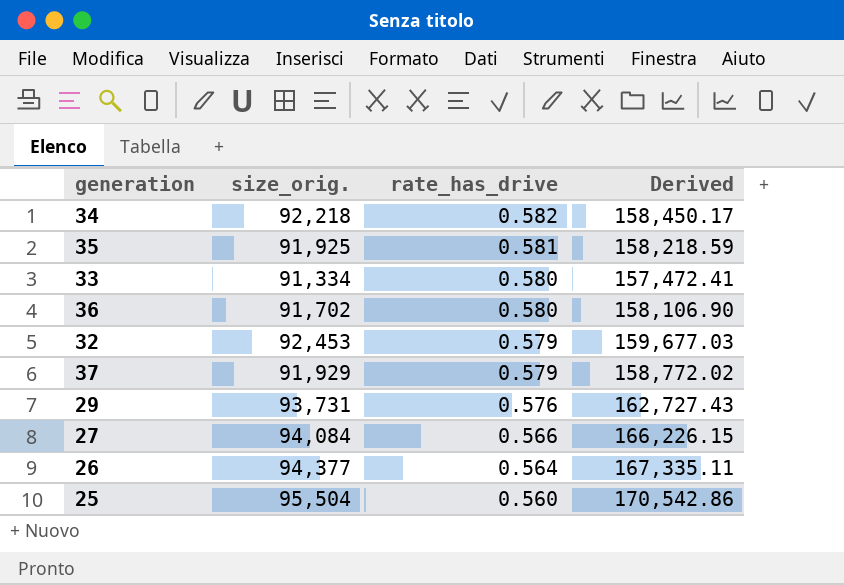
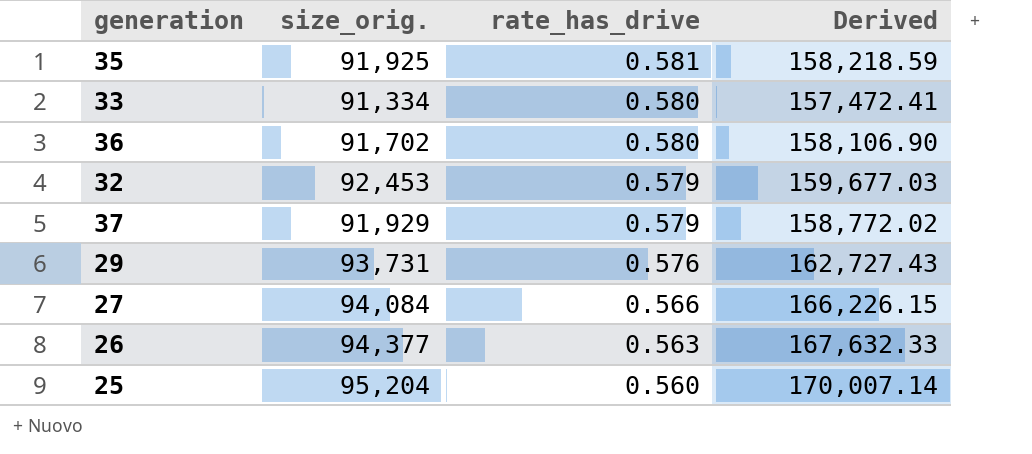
row 34: 92,218 | 0.582 | 158,450.17 -> none
26 | rate_has_drive: 0.564 -> 0.563
26 | Derived: 167,335.11 -> 167,632.33
25 | size_orig.: 95,504 -> 95,204
25 | Derived: 170,542.86 -> 170,007.14

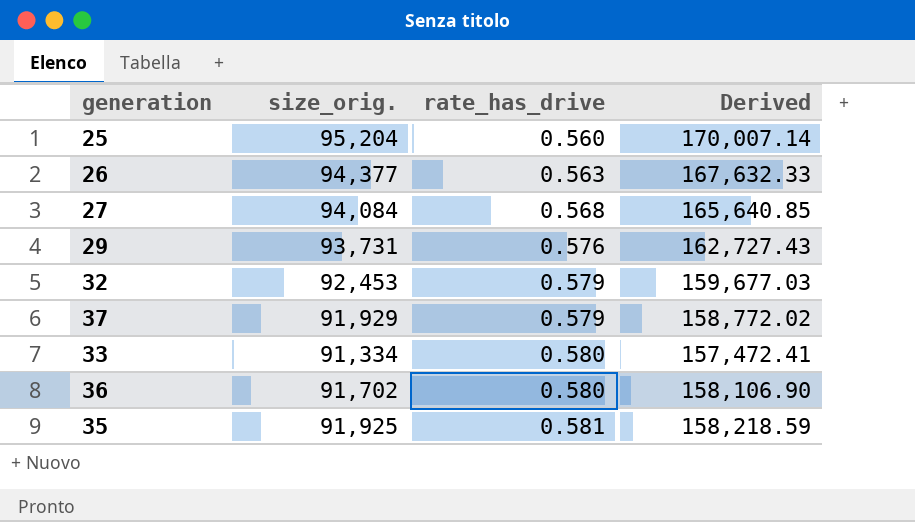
row order: rate_has_drive descending -> rate_has_drive ascending
27 | rate_has_drive: 0.566 -> 0.568
27 | Derived: 166,226.15 -> 165,640.85

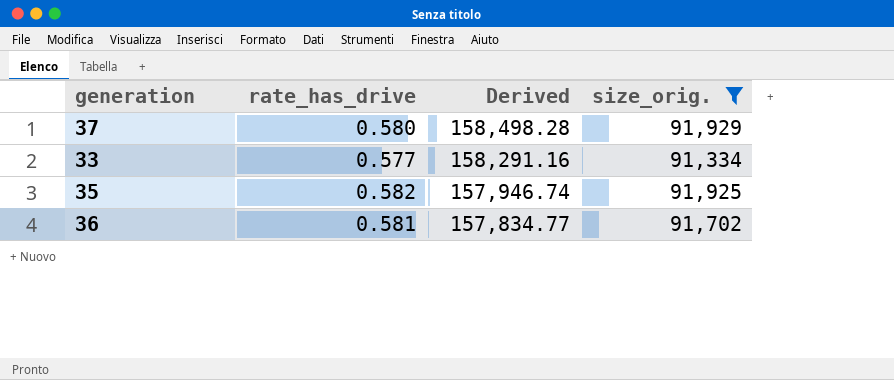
filter: none -> size_orig. <= 91,929
row order: rate_has_drive ascending -> Derived descending
column size_orig. | position: 2 -> 4
37 | rate_has_drive: 0.579 -> 0.580
37 | Derived: 158,772.02 -> 158,498.28
33 | rate_has_drive: 0.580 -> 0.577
33 | Derived: 157,472.41 -> 158,291.16
35 | rate_has_drive: 0.581 -> 0.582
35 | Derived: 158,218.59 -> 157,946.74
36 | rate_has_drive: 0.580 -> 0.581
36 | Derived: 158,106.90 -> 157,834.77

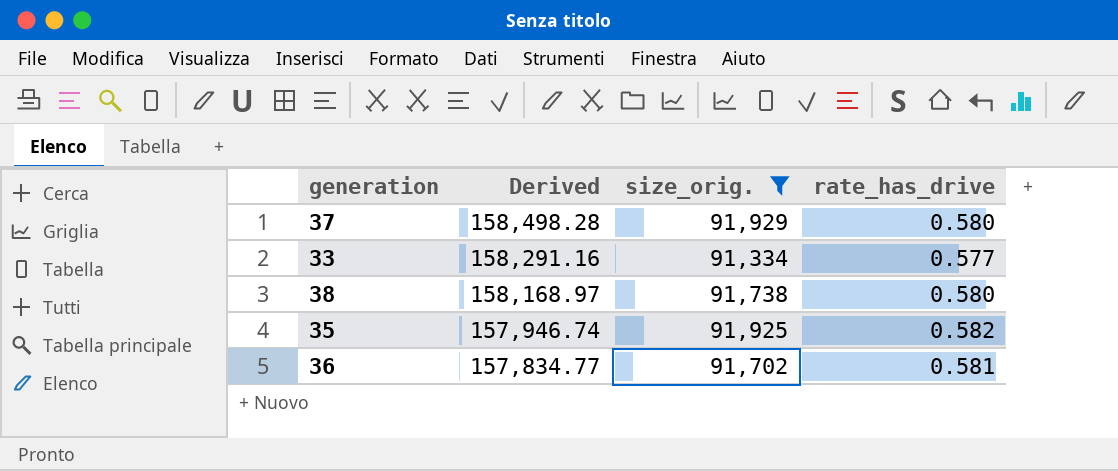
column rate_has_drive | position: 2 -> 4
row 38: none -> 158,168.97 | 91,738 | 0.580

